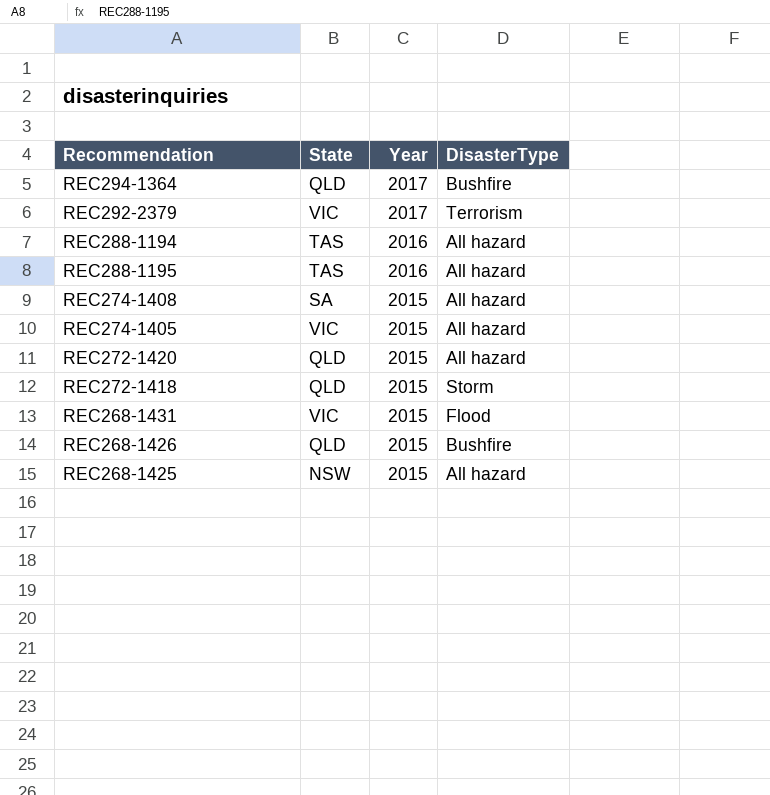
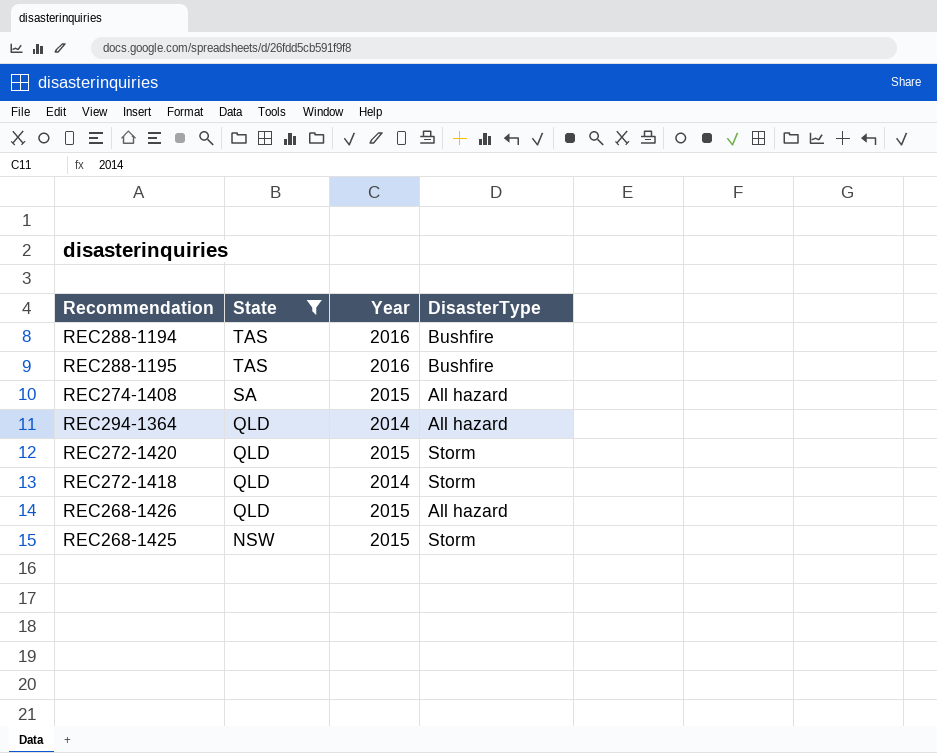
filter: none -> State != VIC
row order: Year descending -> State descending
REC288-1194 | DisasterType: All hazard -> Bushfire
REC288-1195 | DisasterType: All hazard -> Bushfire
REC294-1364 | Year: 2017 -> 2014
REC294-1364 | DisasterType: Bushfire -> All hazard
REC272-1420 | DisasterType: All hazard -> Storm
REC272-1418 | Year: 2015 -> 2014
REC268-1426 | DisasterType: Bushfire -> All hazard
REC268-1425 | DisasterType: All hazard -> Storm

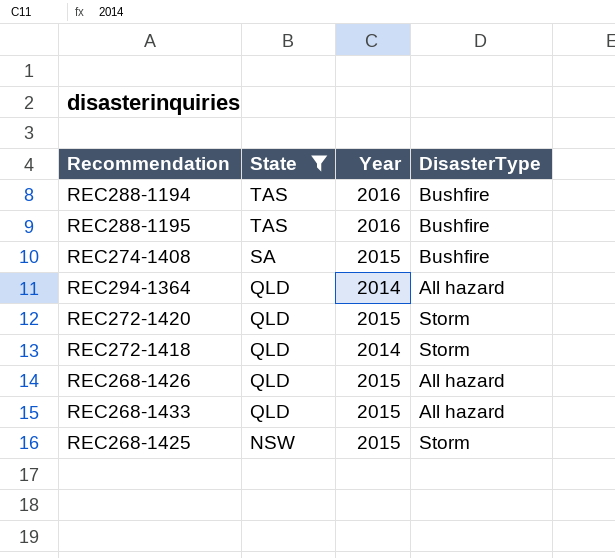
REC274-1408 | DisasterType: All hazard -> Bushfire
row REC268-1433: none -> QLD | 2015 | All hazard

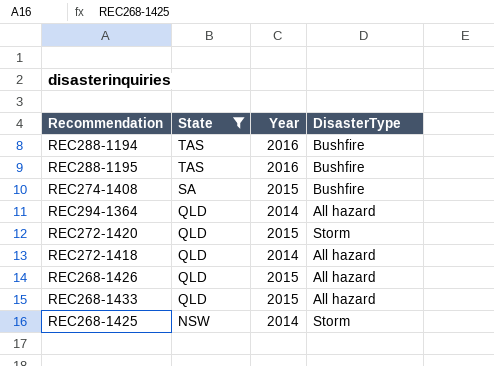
REC272-1418 | DisasterType: Storm -> All hazard
REC268-1425 | Year: 2015 -> 2014

